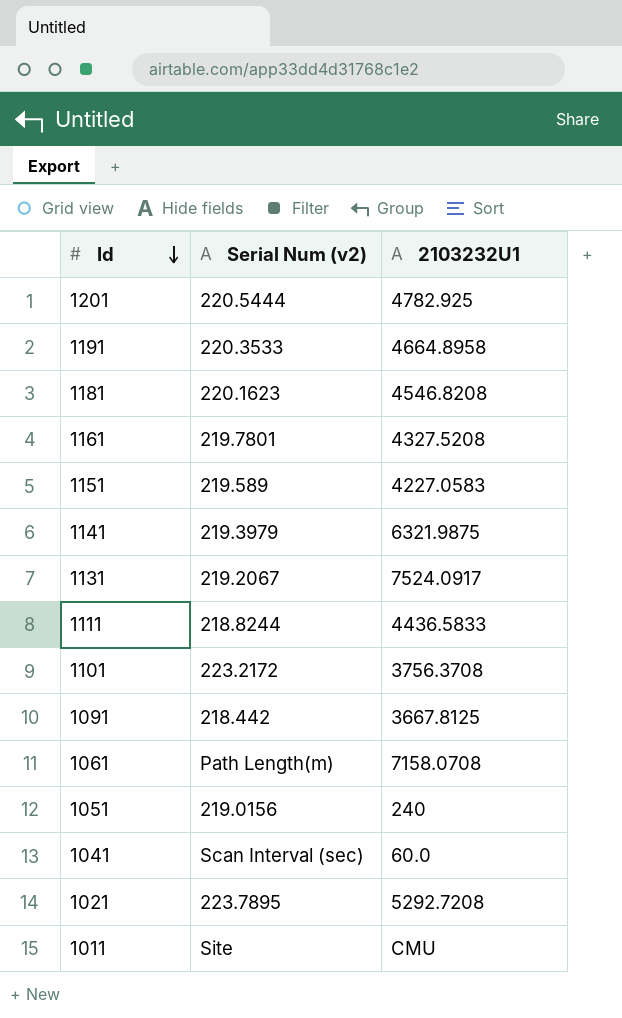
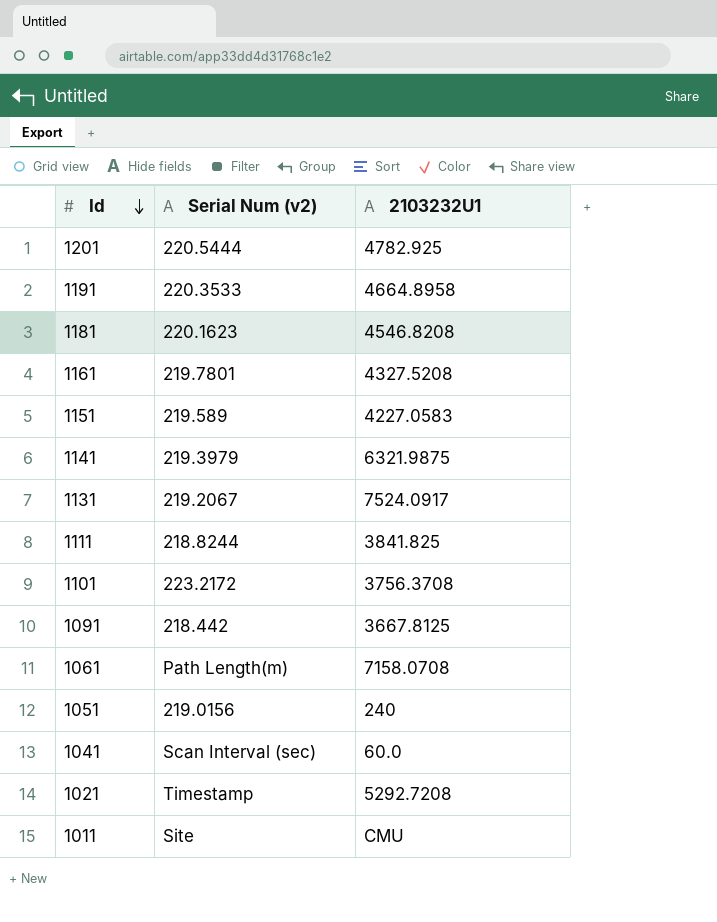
1111 | 2103232U1: 4436.5833 -> 3841.825
1021 | Serial Num (v2): 223.7895 -> Timestamp

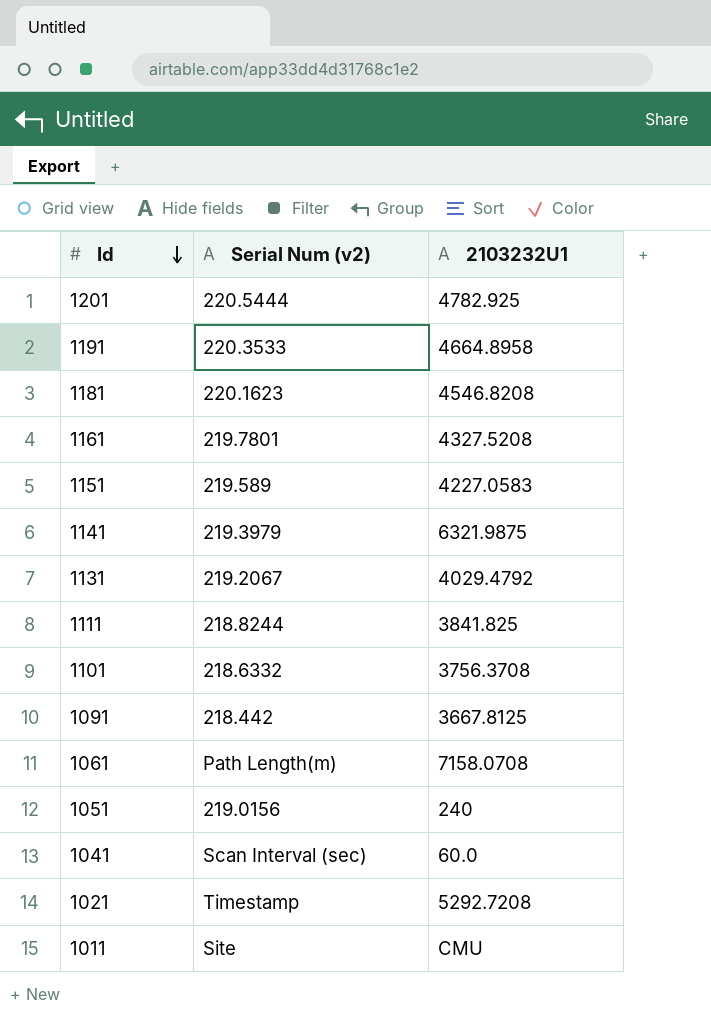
1131 | 2103232U1: 7524.0917 -> 4029.4792
1101 | Serial Num (v2): 223.2172 -> 218.6332

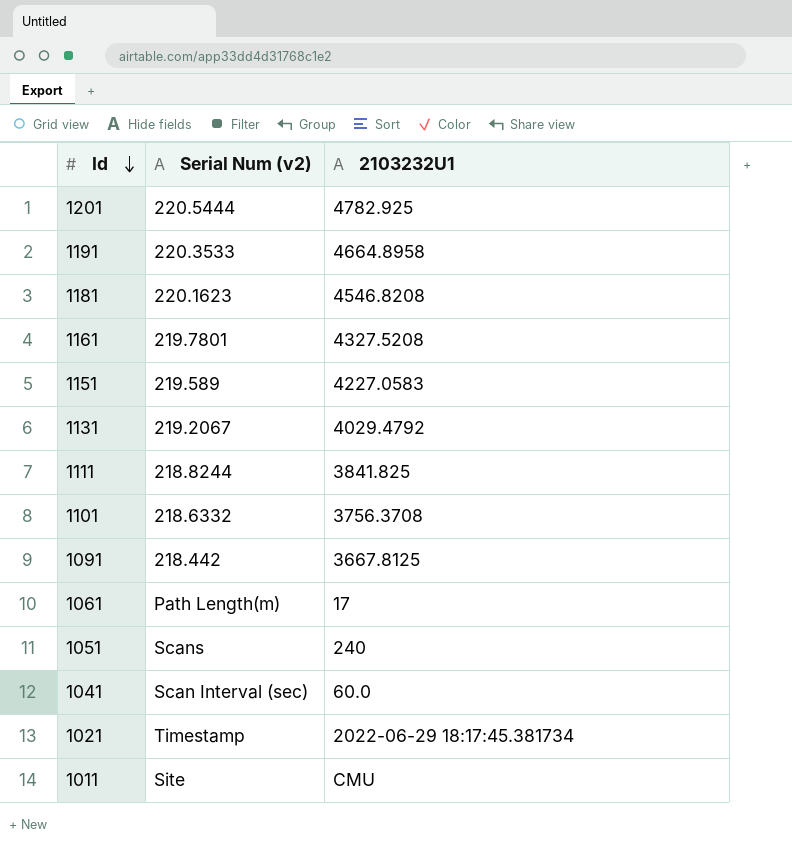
row 1141: 219.3979 | 6321.9875 -> none
1061 | 2103232U1: 7158.0708 -> 17
1051 | Serial Num (v2): 219.0156 -> Scans
1021 | 2103232U1: 5292.7208 -> 2022-06-29 18:17:45.381734

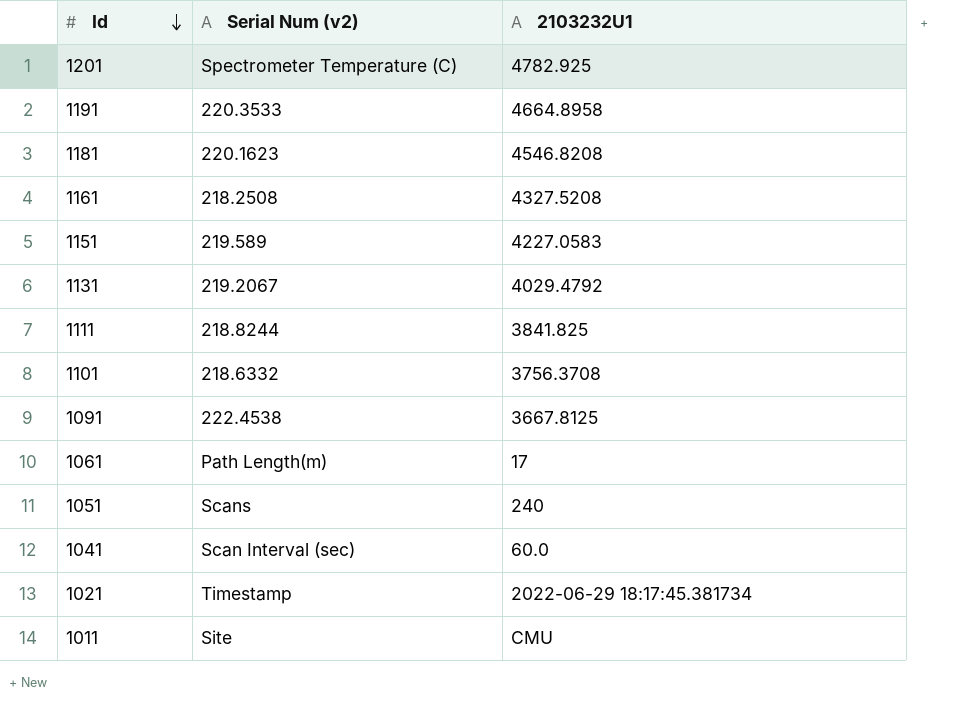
1201 | Serial Num (v2): 220.5444 -> Spectrometer Temperature (C)
1161 | Serial Num (v2): 219.7801 -> 218.2508
1091 | Serial Num (v2): 218.442 -> 222.4538

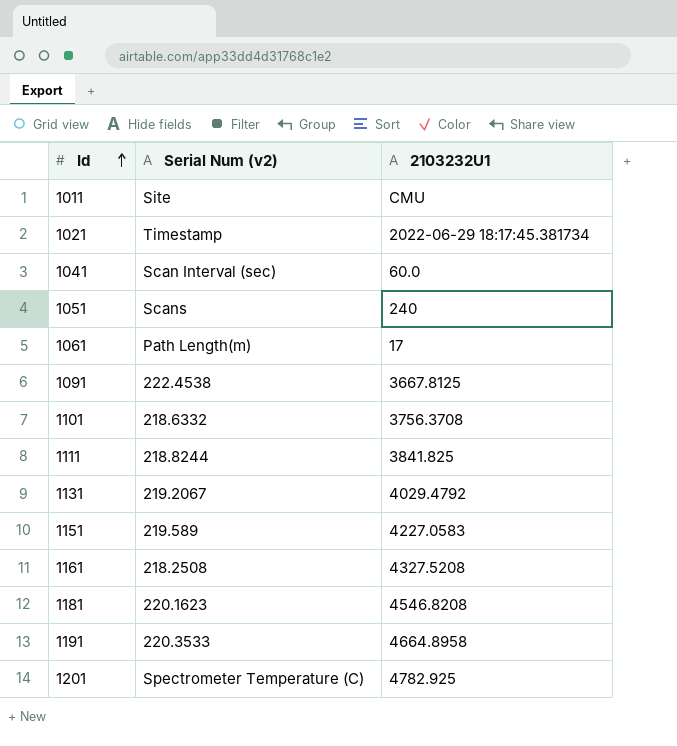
row order: Id descending -> Id ascending

